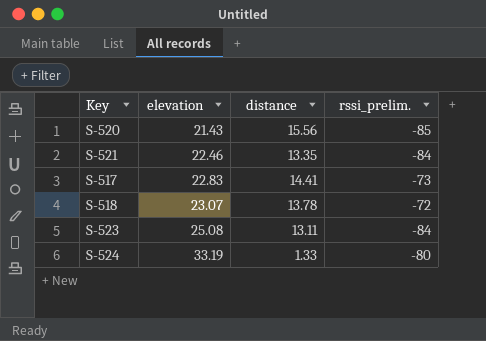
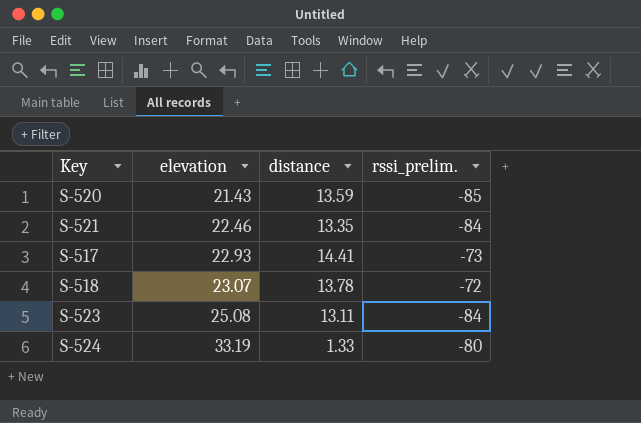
S-520 | distance: 15.56 -> 13.59
S-517 | elevation: 22.83 -> 22.93

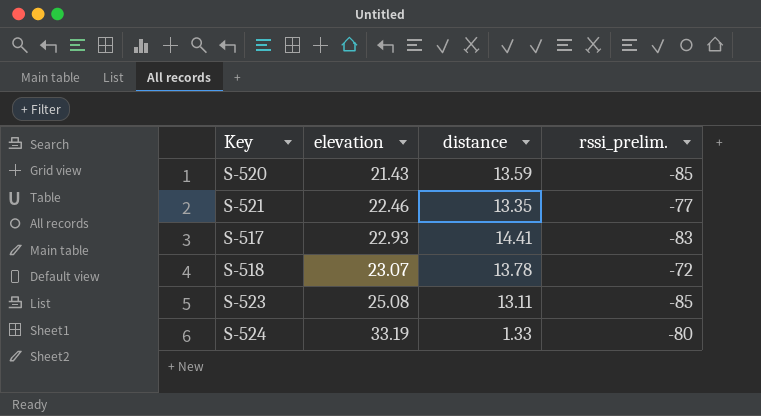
S-521 | rssi_prelim.: -84 -> -77
S-517 | rssi_prelim.: -73 -> -83
S-523 | rssi_prelim.: -84 -> -85

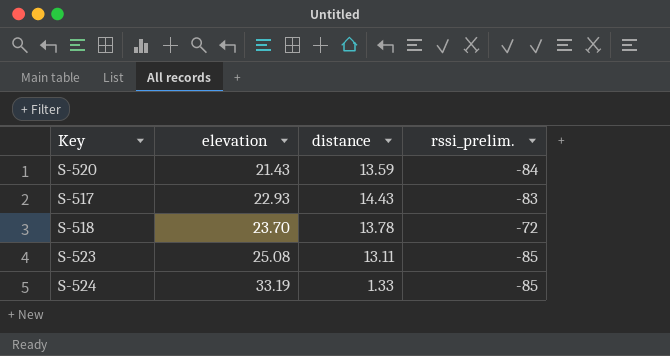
row S-521: 22.46 | 13.35 | -77 -> none
S-520 | rssi_prelim.: -85 -> -84
S-517 | distance: 14.41 -> 14.43
S-518 | elevation: 23.07 -> 23.70
S-524 | rssi_prelim.: -80 -> -85

